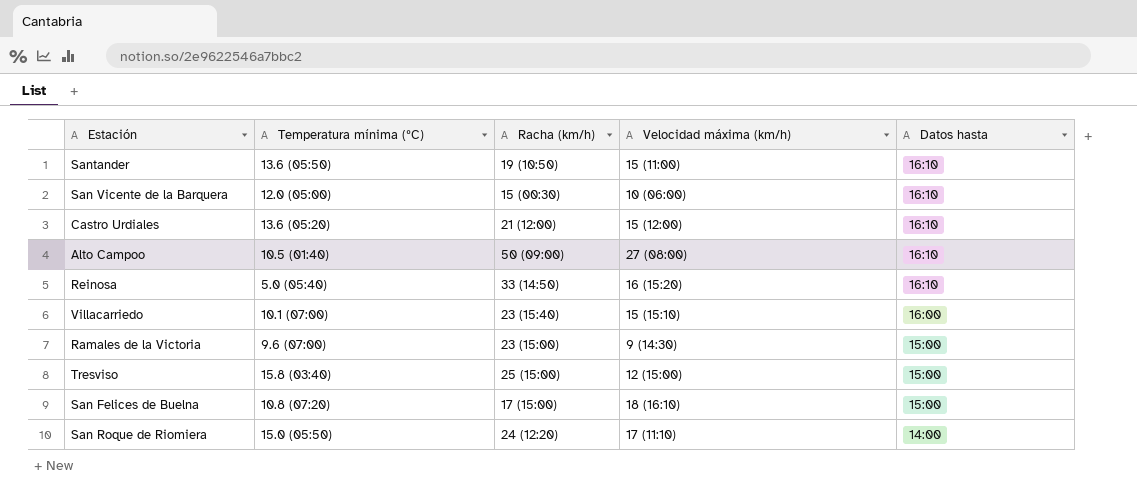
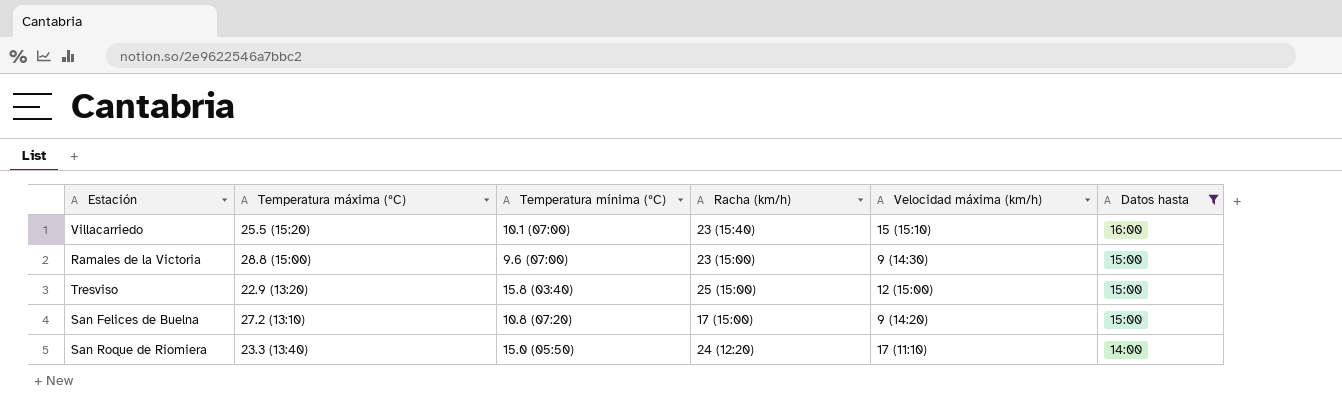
filter: none -> Datos hasta != 16:10
column Temperatura máxima (ºC) | position: none -> 2
San Felices de Buelna | Velocidad máxima (km/h): 18 (16:10) -> 9 (14:20)

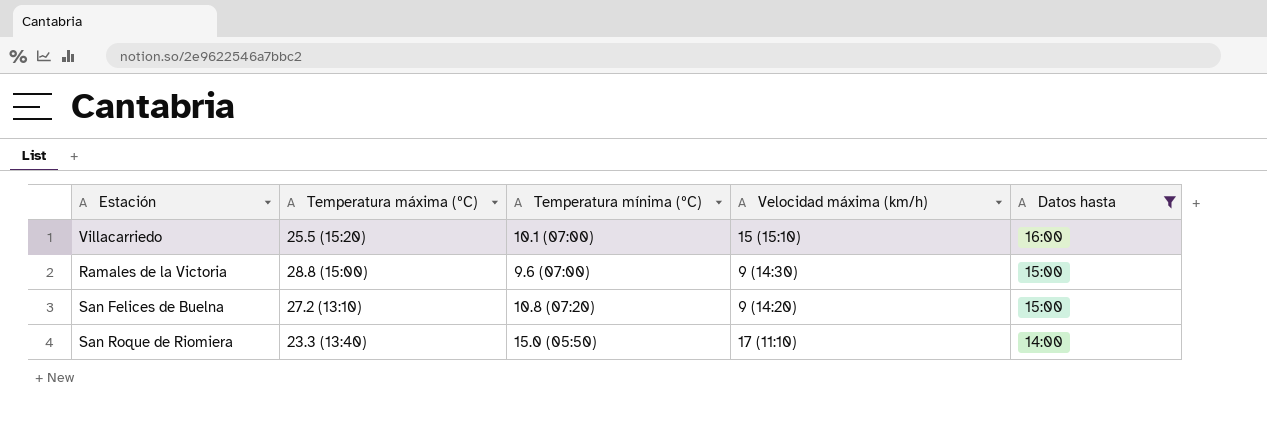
column Racha (km/h) | position: 4 -> none
row Tresviso: 22.9 (13:20) | 15.8 (03:40) | 25 (15:00) | 12 (15:00) | 15:00 -> none

